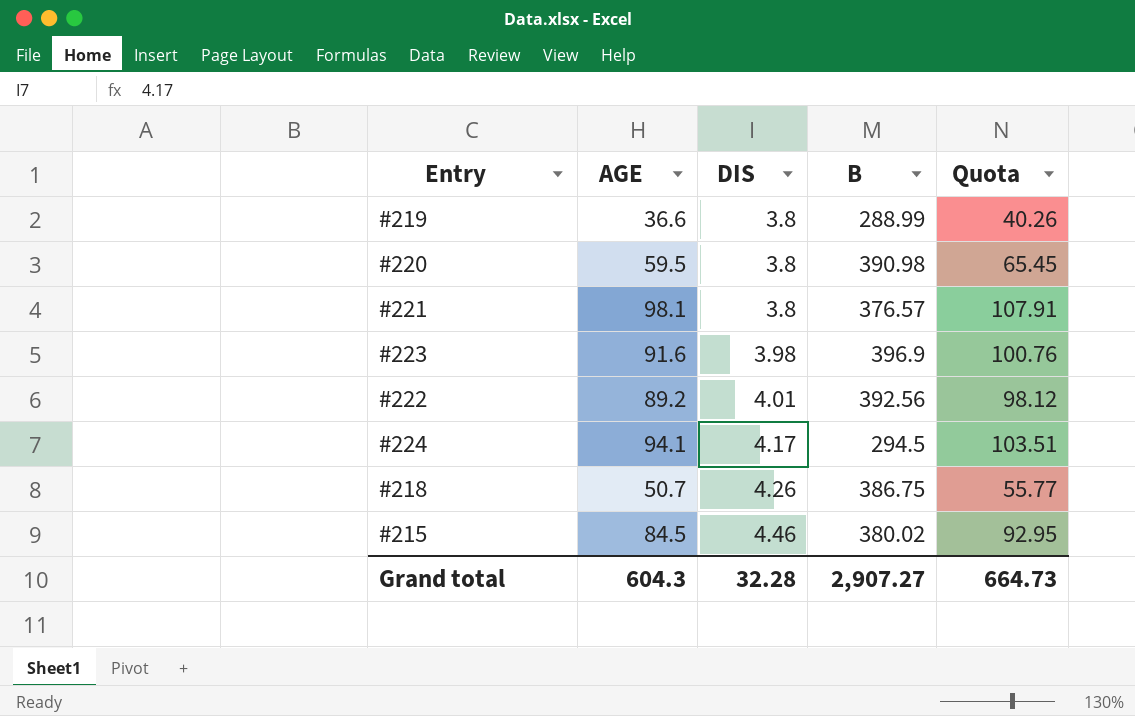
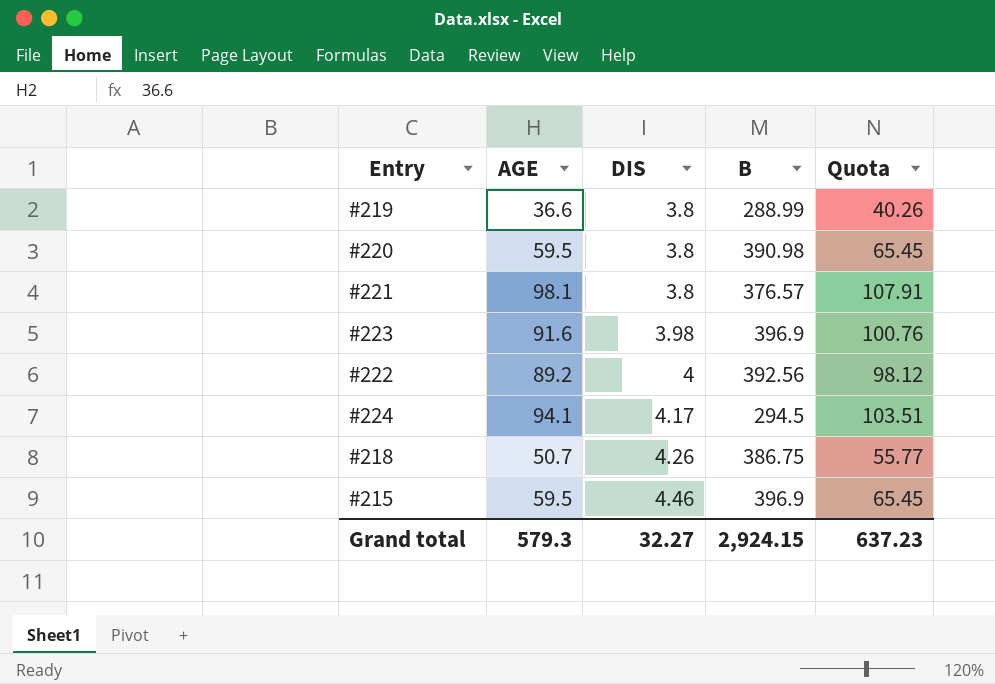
#222 | DIS: 4.01 -> 4
#215 | AGE: 84.5 -> 59.5
#215 | B: 380.02 -> 396.9
#215 | Quota: 92.95 -> 65.45
Grand total | AGE: 604.3 -> 579.3
Grand total | DIS: 32.28 -> 32.27
Grand total | B: 2,907.27 -> 2,924.15
Grand total | Quota: 664.73 -> 637.23

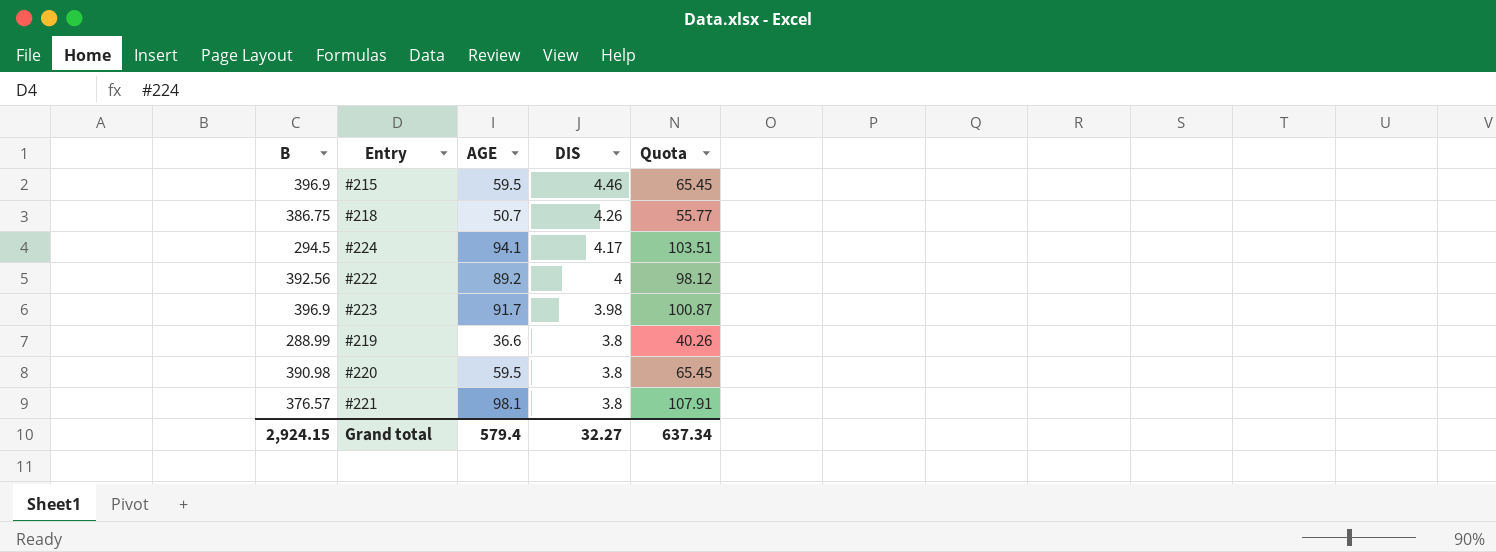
row order: DIS ascending -> DIS descending
column B | position: 4 -> 1
#223 | AGE: 91.6 -> 91.7
#223 | Quota: 100.76 -> 100.87
Grand total | AGE: 579.3 -> 579.4
Grand total | Quota: 637.23 -> 637.34

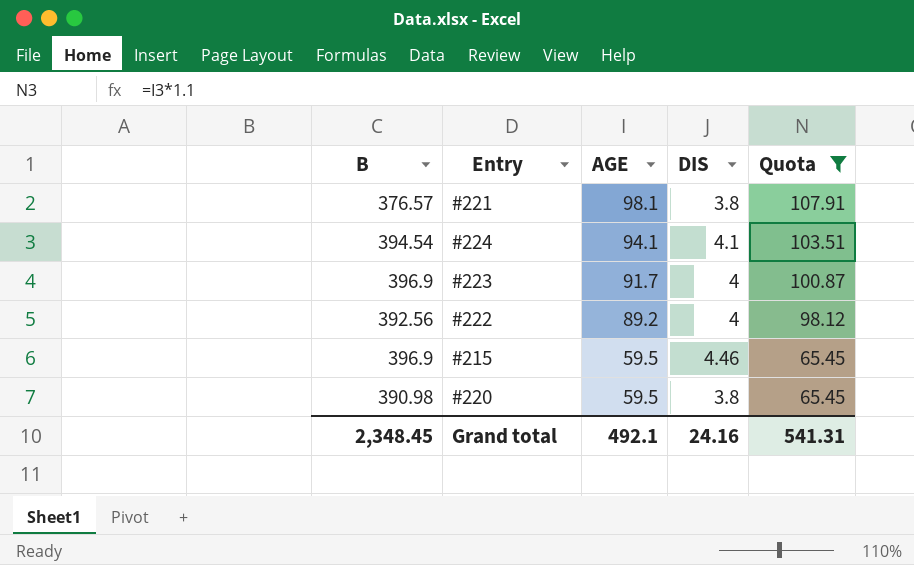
filter: none -> Quota >= 65.45
row order: DIS descending -> AGE descending
#224 | B: 294.5 -> 394.54
#224 | DIS: 4.17 -> 4.1
#223 | DIS: 3.98 -> 4
Grand total | B: 2,924.15 -> 2,348.45
Grand total | AGE: 579.4 -> 492.1
Grand total | DIS: 32.27 -> 24.16
Grand total | Quota: 637.34 -> 541.31

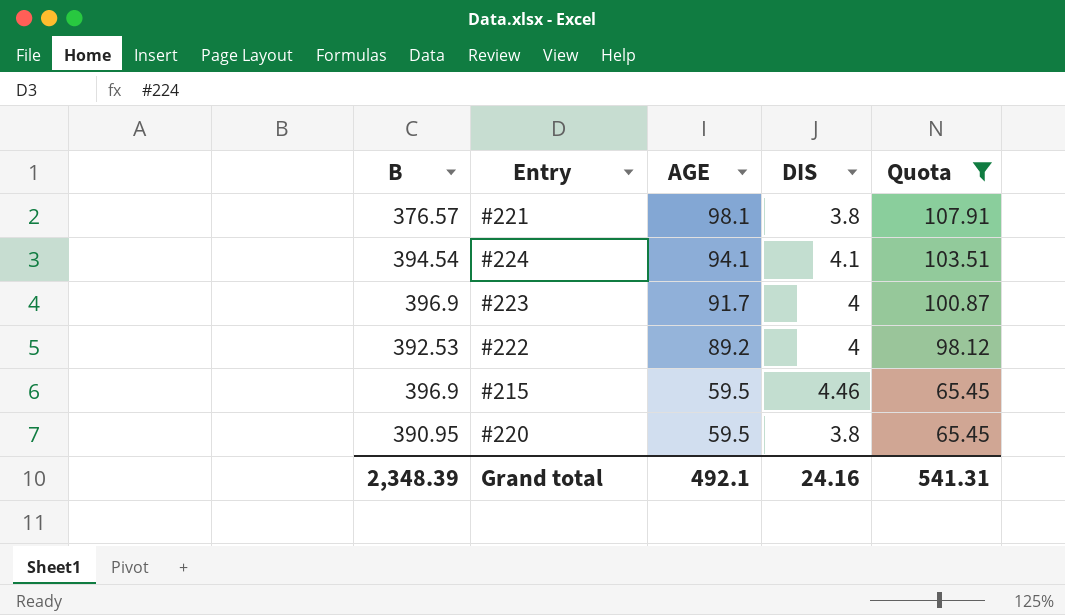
#222 | B: 392.56 -> 392.53
#220 | B: 390.98 -> 390.95
Grand total | B: 2,348.45 -> 2,348.39

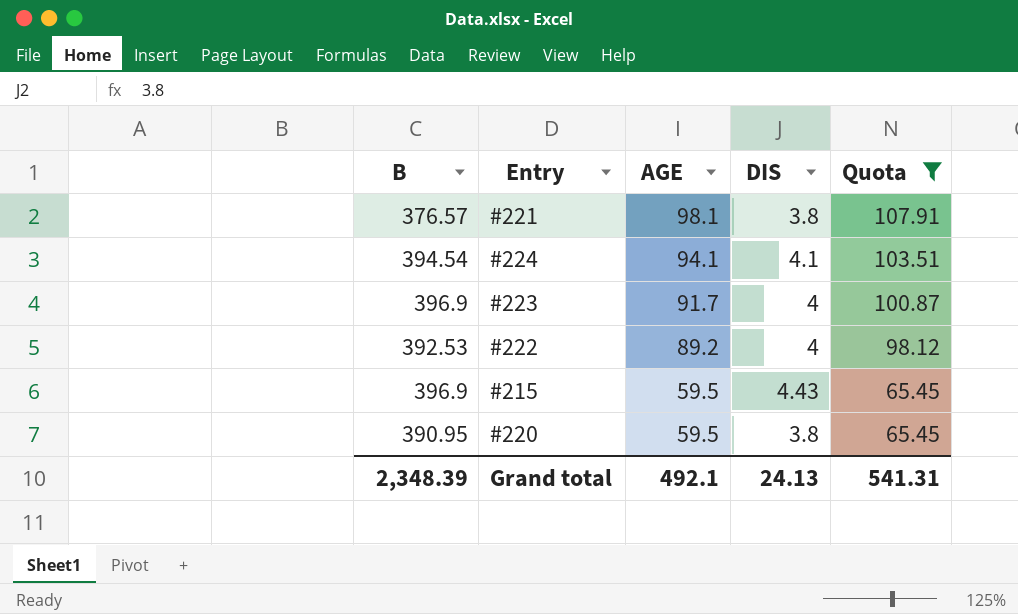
#215 | DIS: 4.46 -> 4.43
Grand total | DIS: 24.16 -> 24.13

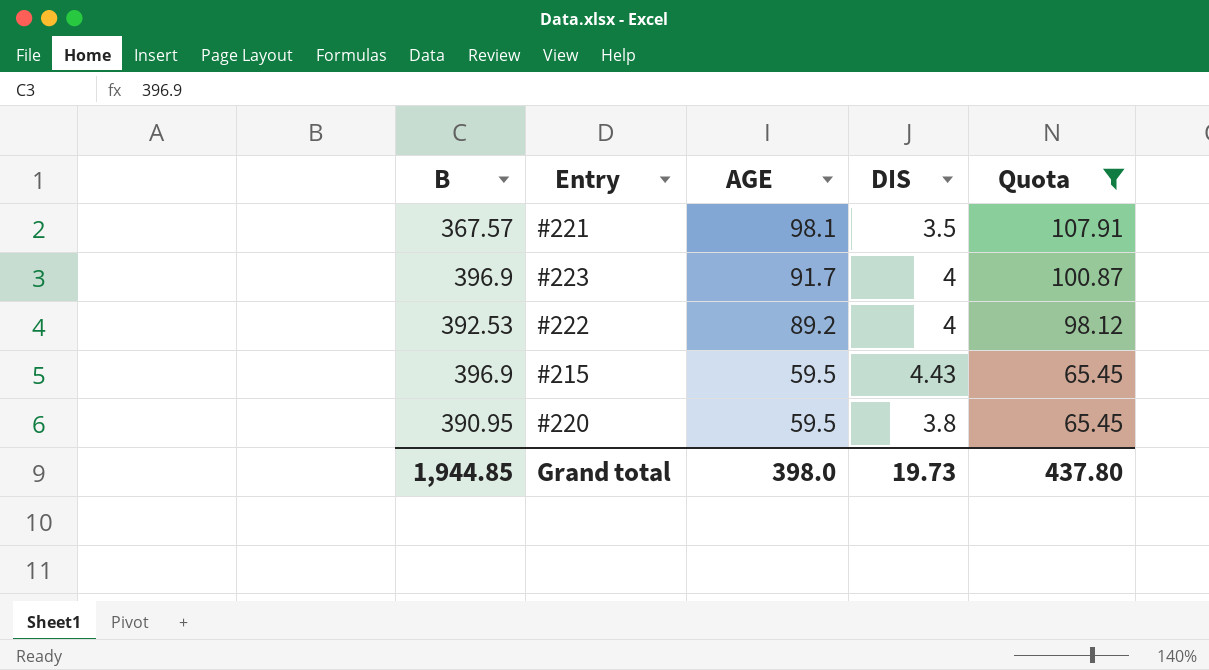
row #224: 394.54 | 94.1 | 4.1 | 103.51 -> none
#221 | B: 376.57 -> 367.57
#221 | DIS: 3.8 -> 3.5
Grand total | B: 2,348.39 -> 1,944.85
Grand total | AGE: 492.1 -> 398.0
Grand total | DIS: 24.13 -> 19.73
Grand total | Quota: 541.31 -> 437.80

